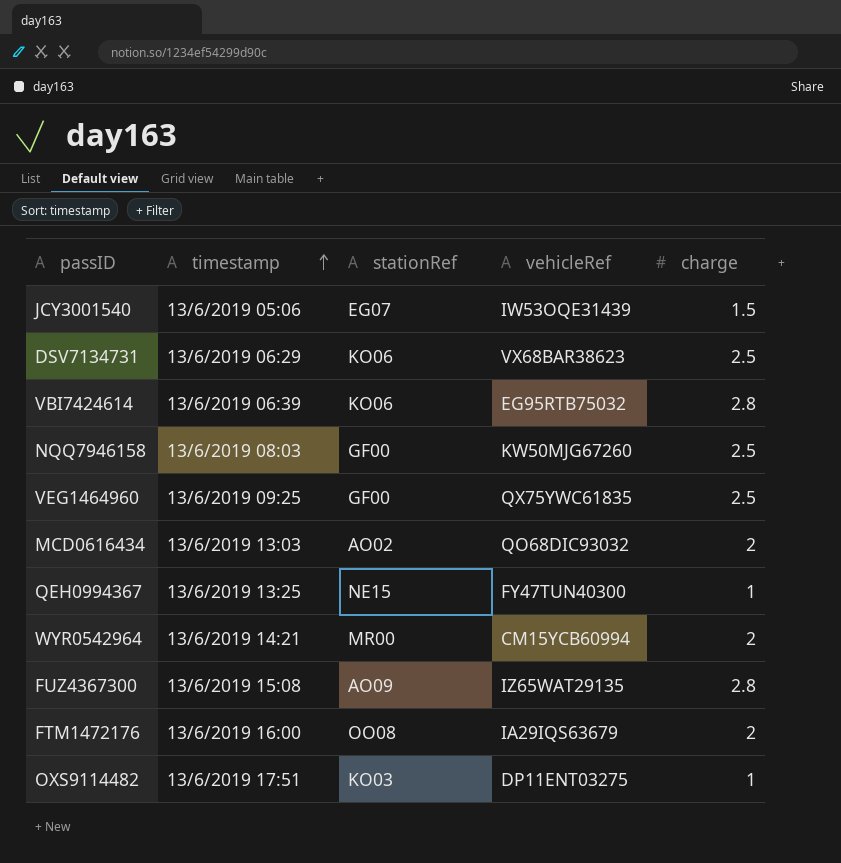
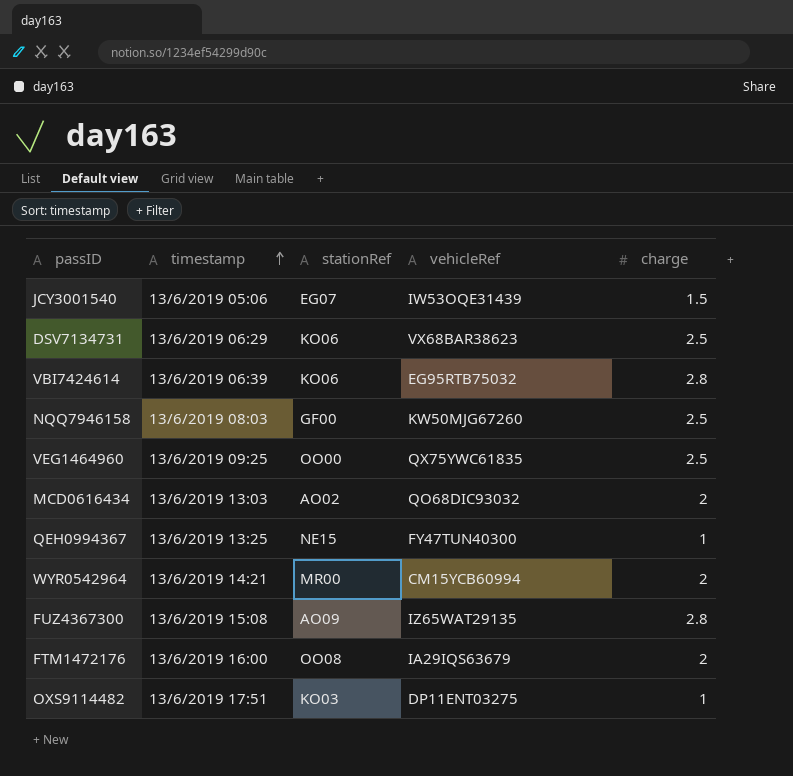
VEG1464960 | stationRef: GF00 -> OO00

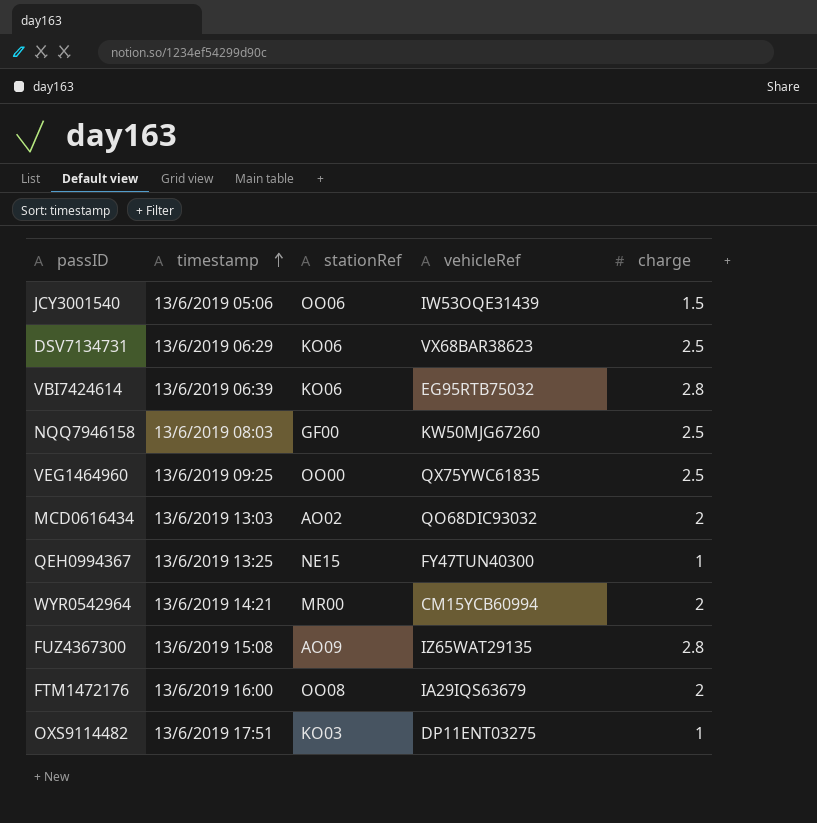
JCY3001540 | stationRef: EG07 -> OO06

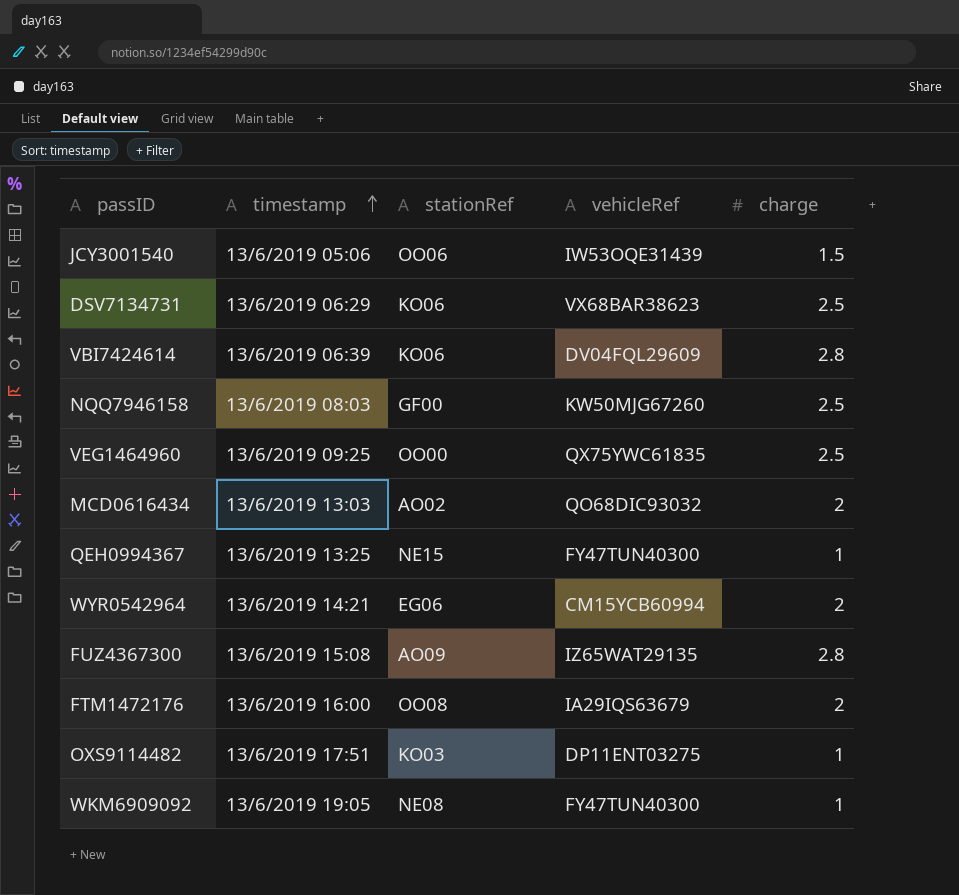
VBI7424614 | vehicleRef: EG95RTB75032 -> DV04FQL29609
WYR0542964 | stationRef: MR00 -> EG06
row WKM6909092: none -> 13/6/2019 19:05 | NE08 | FY47TUN40300 | 1

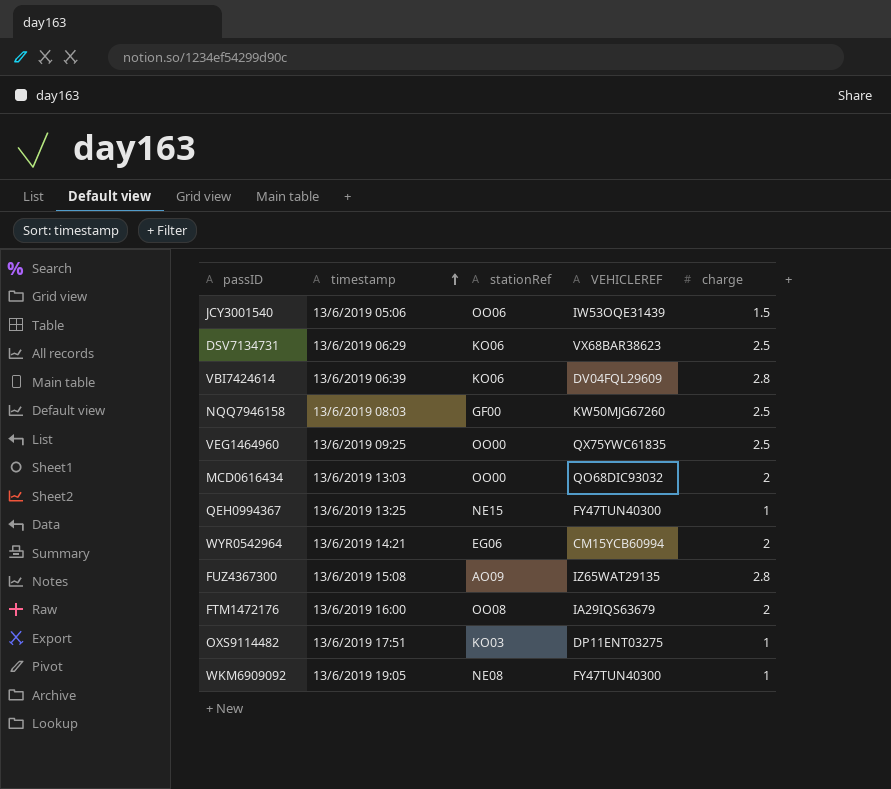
column name: vehicleRef -> VEHICLEREF
MCD0616434 | stationRef: AO02 -> OO00

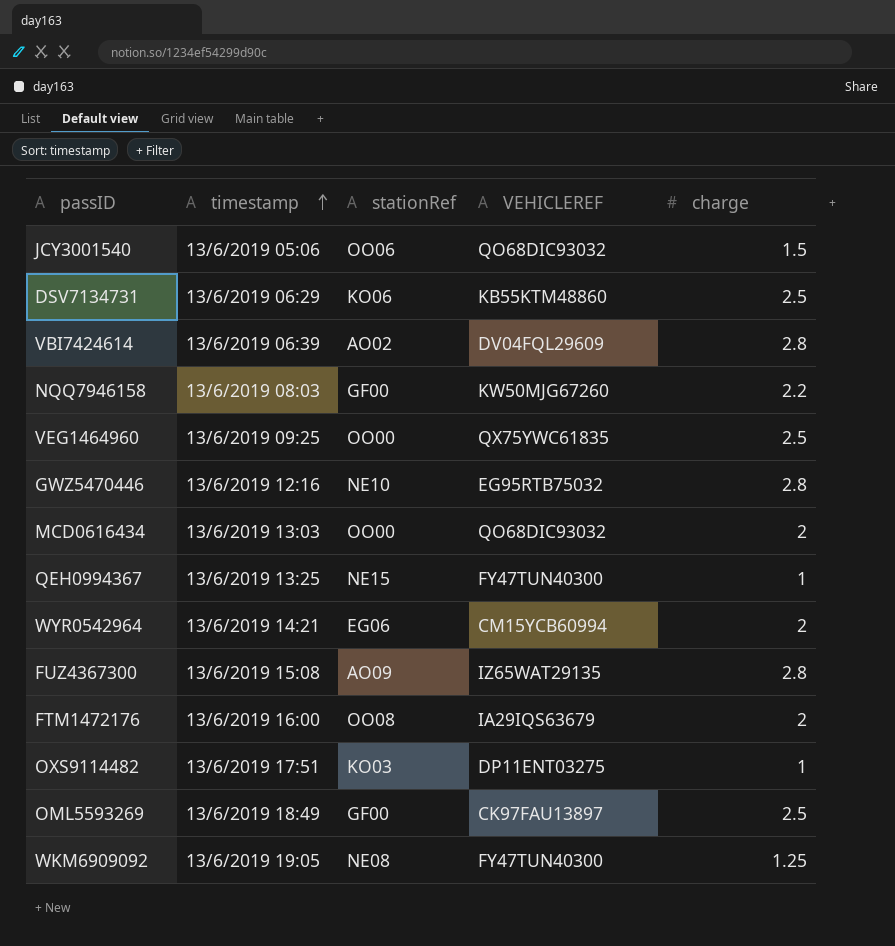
JCY3001540 | VEHICLEREF: IW53OQE31439 -> QO68DIC93032
DSV7134731 | VEHICLEREF: VX68BAR38623 -> KB55KTM48860
VBI7424614 | stationRef: KO06 -> AO02
NQQ7946158 | charge: 2.5 -> 2.2
row GWZ5470446: none -> 13/6/2019 12:16 | NE10 | EG95RTB75032 | 2.8
row OML5593269: none -> 13/6/2019 18:49 | GF00 | CK97FAU13897 | 2.5
WKM6909092 | charge: 1 -> 1.25

